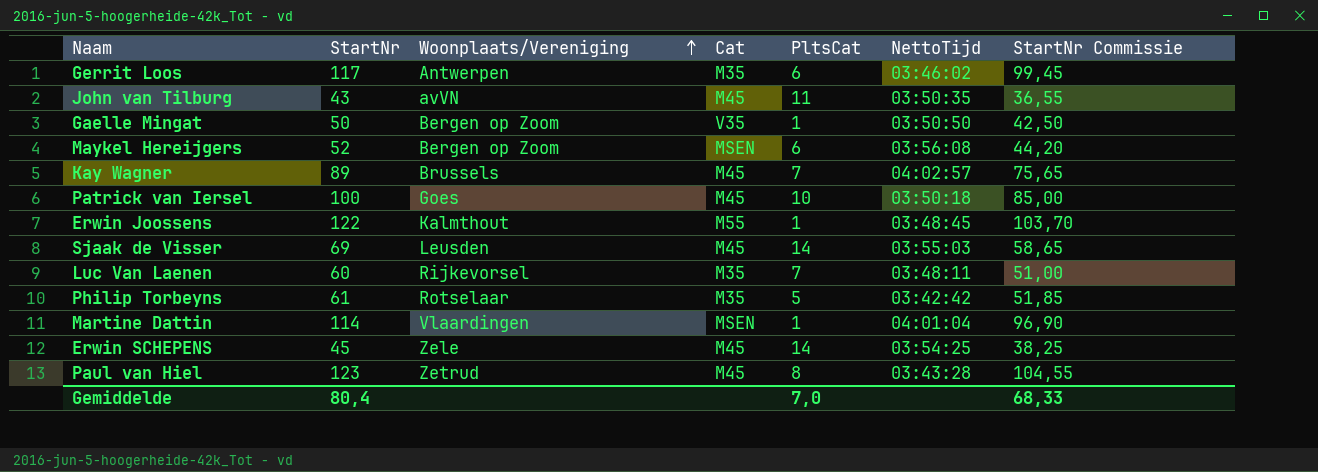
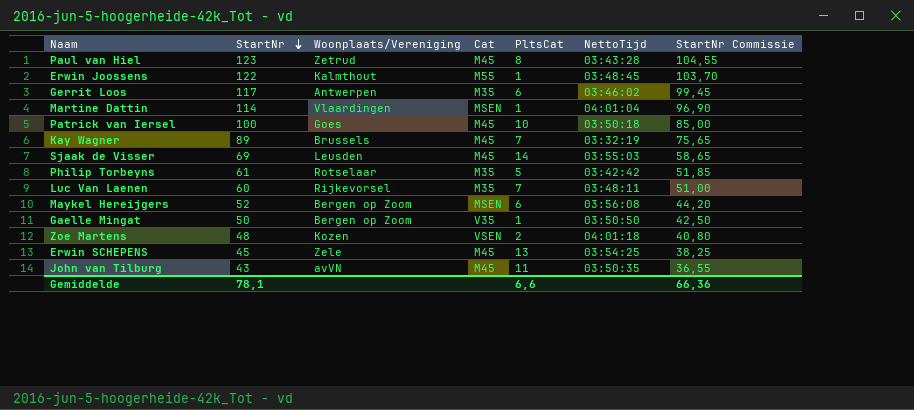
row order: Woonplaats/Vereniging ascending -> StartNr descending
Kay Wagner | NettoTijd: 04:02:57 -> 03:32:19
row Zoe Martens: none -> 48 | Kozen | VSEN | 2 | 04:01:18 | 40,80
Erwin SCHEPENS | PltsCat: 14 -> 13
Gemiddelde | StartNr: 80,4 -> 78,1
Gemiddelde | PltsCat: 7,0 -> 6,6
Gemiddelde | StartNr Commissie: 68,33 -> 66,36

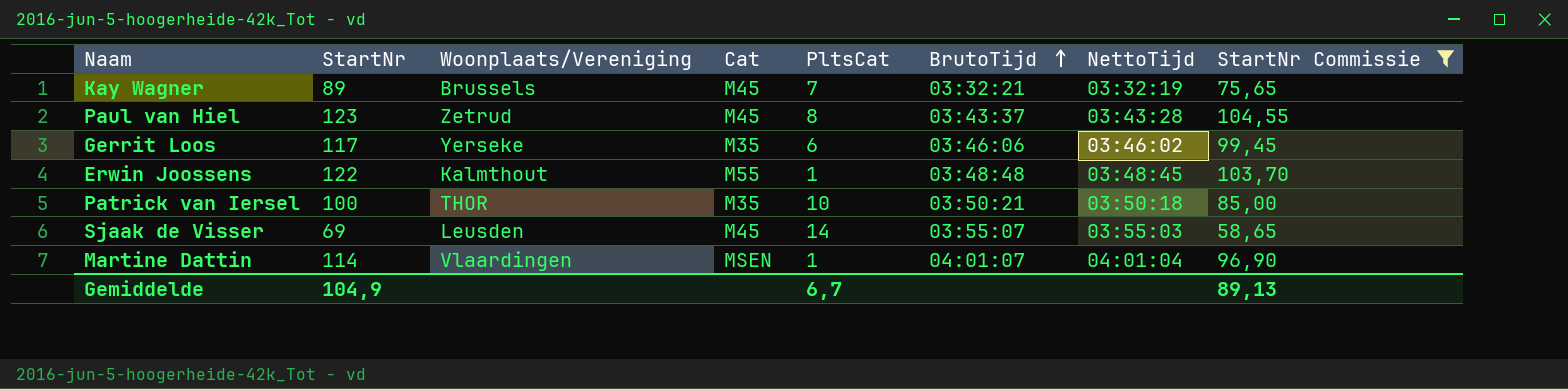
filter: none -> StartNr Commissie >= 58,65
row order: StartNr descending -> BrutoTijd ascending
column BrutoTijd | position: none -> 6
Gerrit Loos | Woonplaats/Vereniging: Antwerpen -> Yerseke
Patrick van Iersel | Woonplaats/Vereniging: Goes -> THOR
Patrick van Iersel | Cat: M45 -> M35
Gemiddelde | StartNr: 78,1 -> 104,9
Gemiddelde | PltsCat: 6,6 -> 6,7
Gemiddelde | StartNr Commissie: 66,36 -> 89,13

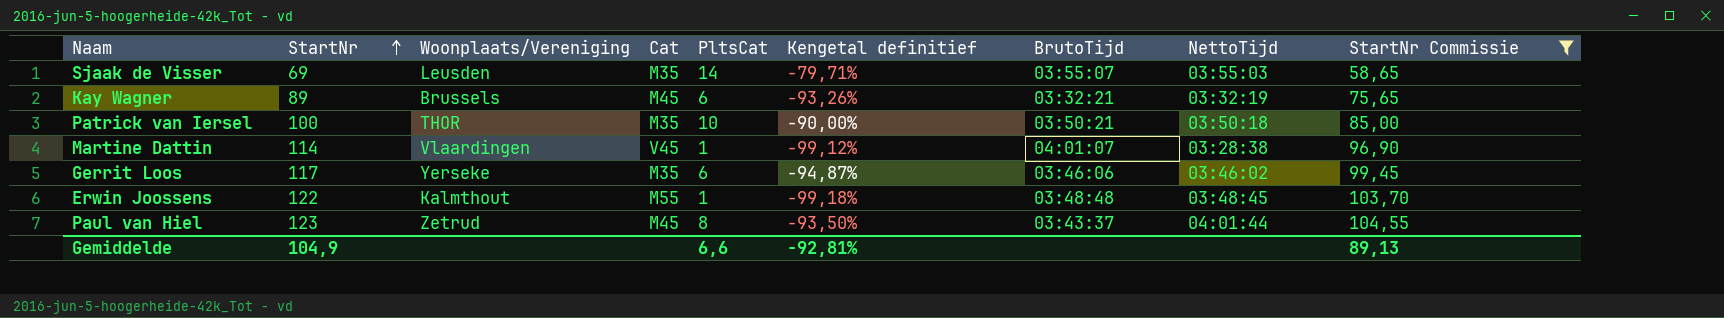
row order: BrutoTijd ascending -> StartNr ascending
column Kengetal definitief | formula: none -> ([PltsCat] - [StartNr]) / [StartNr]
Sjaak de Visser | Cat: M45 -> M35
Kay Wagner | PltsCat: 7 -> 6
Martine Dattin | Cat: MSEN -> V45
Martine Dattin | NettoTijd: 04:01:04 -> 03:28:38
Paul van Hiel | NettoTijd: 03:43:28 -> 04:01:44
Gemiddelde | PltsCat: 6,7 -> 6,6

